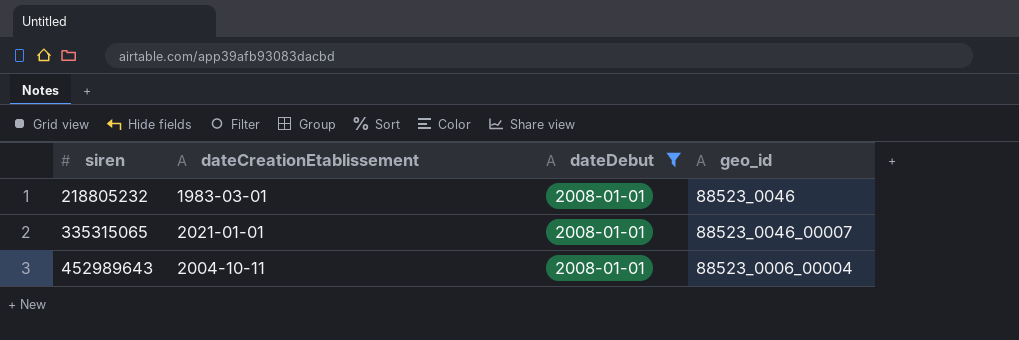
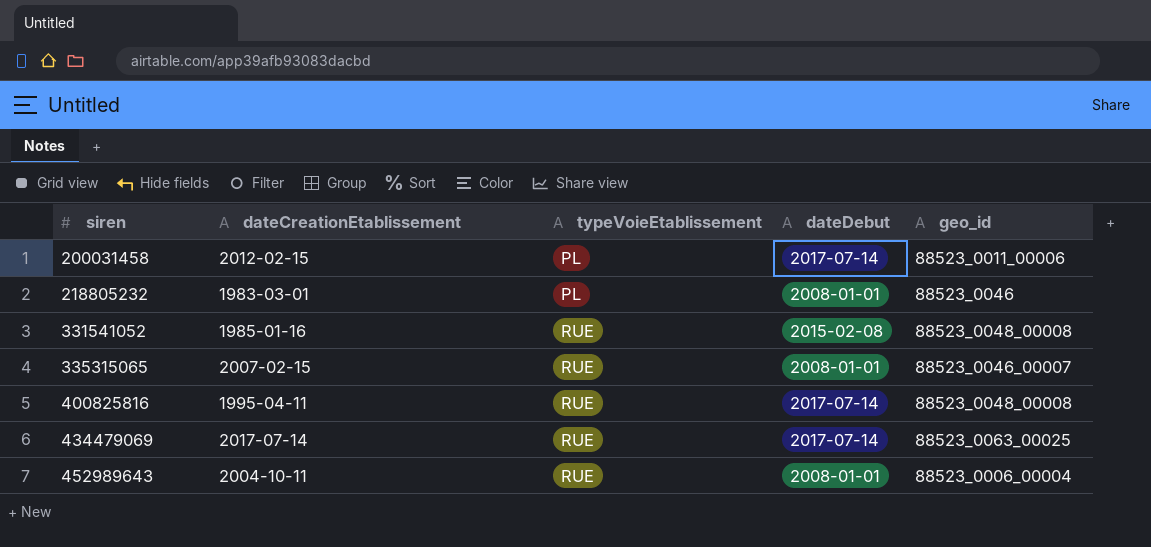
filter: dateDebut = 2008-01-01 -> none
column typeVoieEtablissement | position: none -> 3
335315065 | dateCreationEtablissement: 2021-01-01 -> 2007-02-15

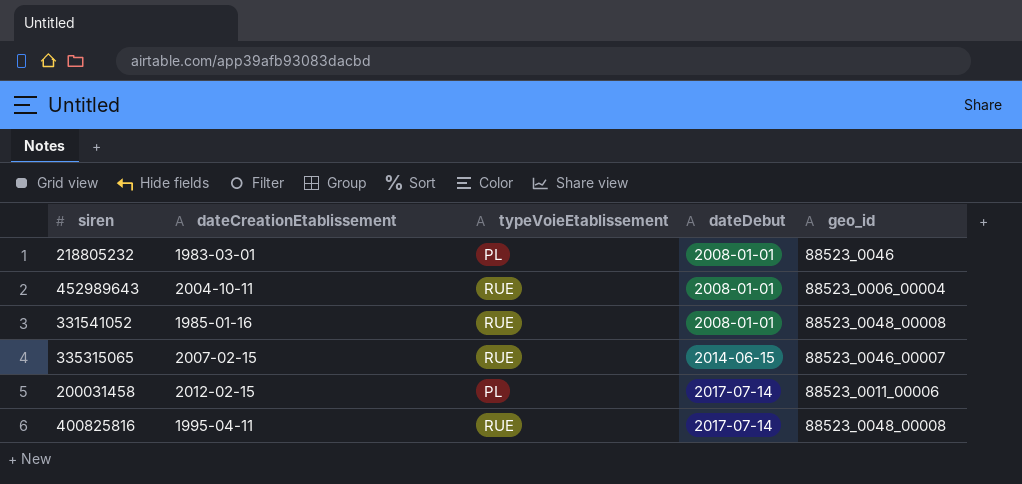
row order: siren ascending -> dateDebut ascending
row 434479069: 2017-07-14 | RUE | 2017-07-14 | 88523_0063_00025 -> none
331541052 | dateDebut: 2015-02-08 -> 2008-01-01
335315065 | dateDebut: 2008-01-01 -> 2014-06-15

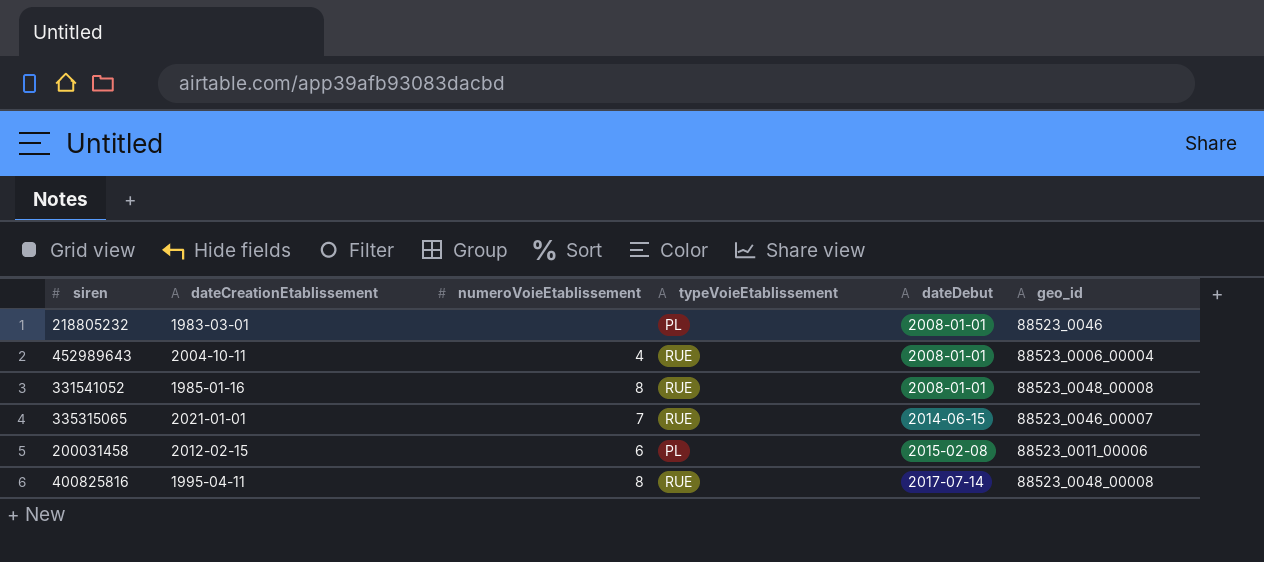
column numeroVoieEtablissement | position: none -> 3
335315065 | dateCreationEtablissement: 2007-02-15 -> 2021-01-01
200031458 | dateDebut: 2017-07-14 -> 2015-02-08

